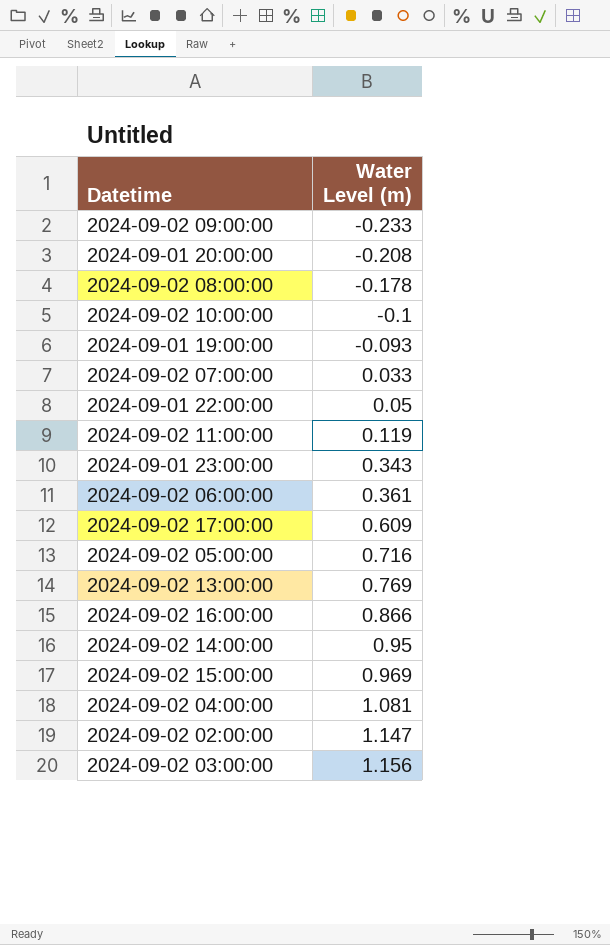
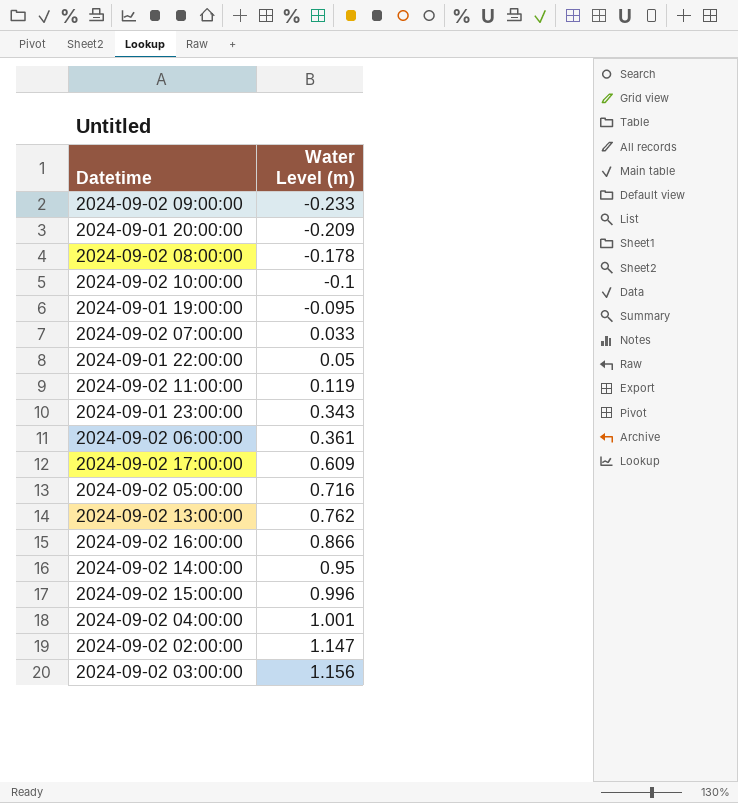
2024-09-01 20:00:00 | Water Level (m): -0.208 -> -0.209
2024-09-01 19:00:00 | Water Level (m): -0.093 -> -0.095
2024-09-02 13:00:00 | Water Level (m): 0.769 -> 0.762
2024-09-02 15:00:00 | Water Level (m): 0.969 -> 0.996
2024-09-02 04:00:00 | Water Level (m): 1.081 -> 1.001

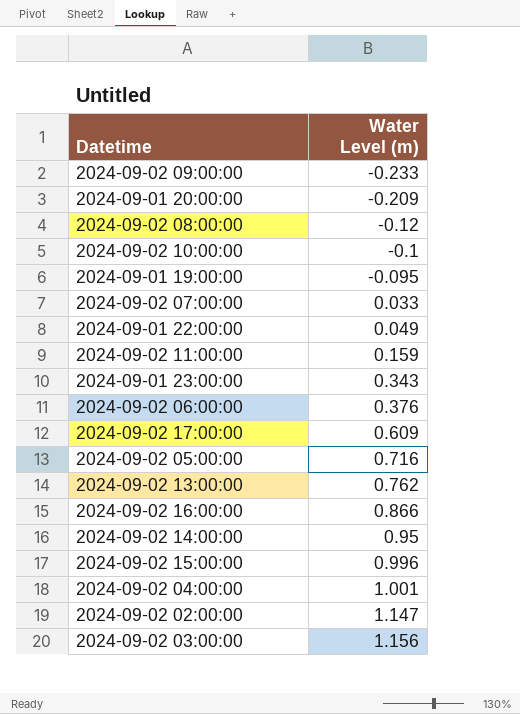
2024-09-02 08:00:00 | Water Level (m): -0.178 -> -0.12
2024-09-01 22:00:00 | Water Level (m): 0.05 -> 0.049
2024-09-02 11:00:00 | Water Level (m): 0.119 -> 0.159
2024-09-02 06:00:00 | Water Level (m): 0.361 -> 0.376

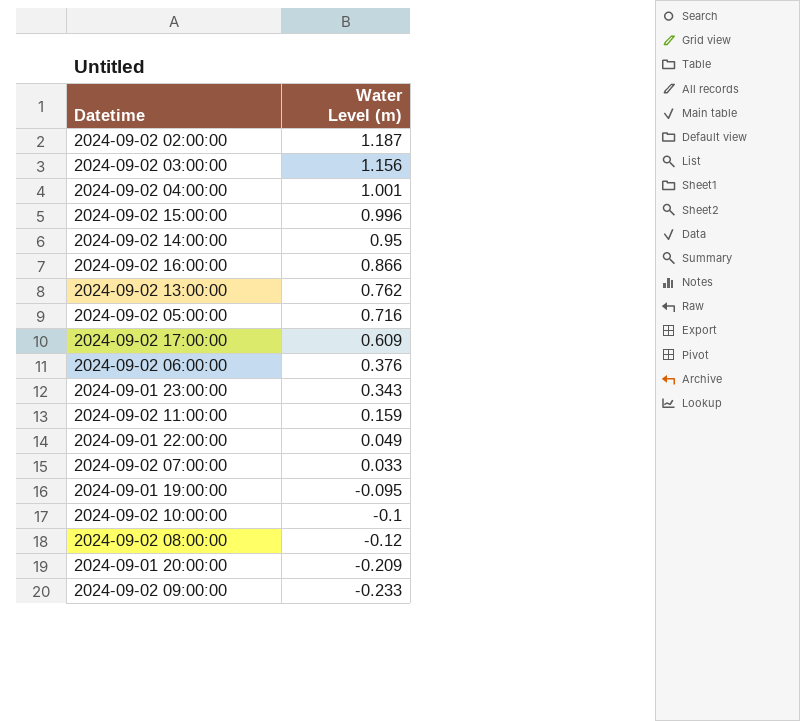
row order: Water Level (m) ascending -> Water Level (m) descending
2024-09-02 02:00:00 | Water Level (m): 1.147 -> 1.187

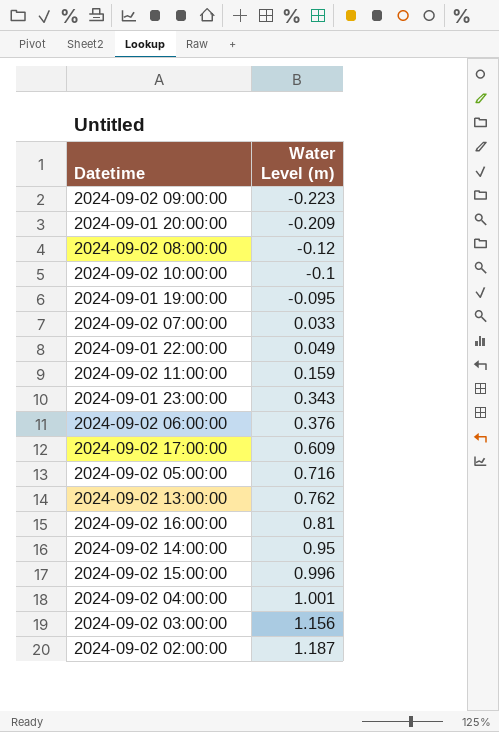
row order: Water Level (m) descending -> Water Level (m) ascending
2024-09-02 09:00:00 | Water Level (m): -0.233 -> -0.223
2024-09-02 16:00:00 | Water Level (m): 0.866 -> 0.81

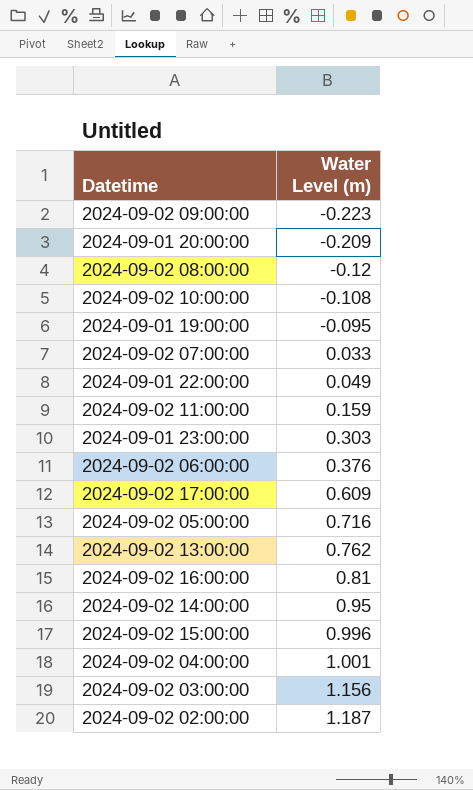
2024-09-02 10:00:00 | Water Level (m): -0.1 -> -0.108
2024-09-01 23:00:00 | Water Level (m): 0.343 -> 0.303

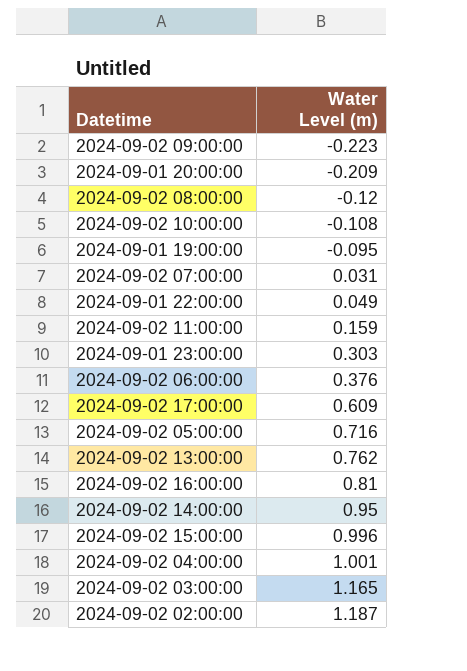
2024-09-02 07:00:00 | Water Level (m): 0.033 -> 0.031
2024-09-02 03:00:00 | Water Level (m): 1.156 -> 1.165

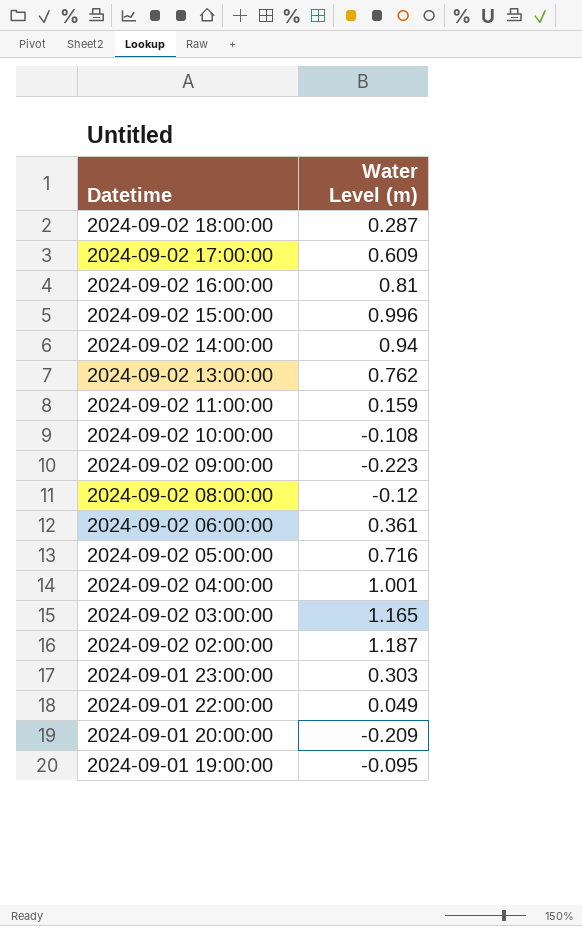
row order: Water Level (m) ascending -> Datetime descending
row 2024-09-02 07:00:00: 0.031 -> none
row 2024-09-02 18:00:00: none -> 0.287
2024-09-02 14:00:00 | Water Level (m): 0.95 -> 0.94
2024-09-02 06:00:00 | Water Level (m): 0.376 -> 0.361

